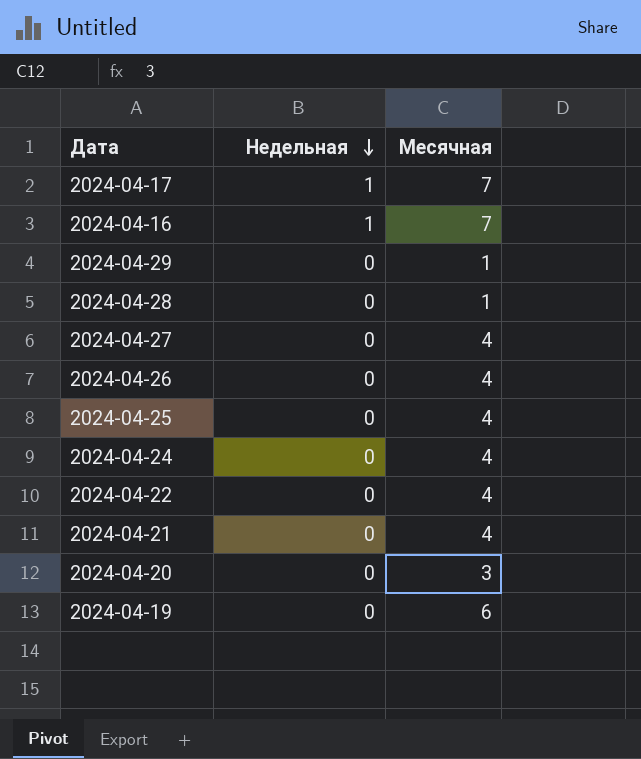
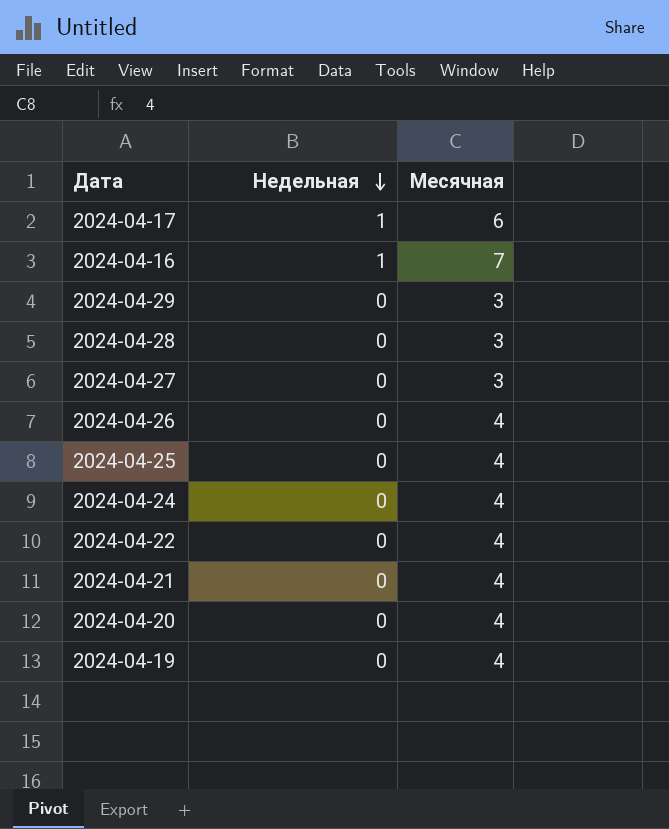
2024-04-17 | Месячная: 7 -> 6
2024-04-29 | Месячная: 1 -> 3
2024-04-28 | Месячная: 1 -> 3
2024-04-27 | Месячная: 4 -> 3
2024-04-20 | Месячная: 3 -> 4
2024-04-19 | Месячная: 6 -> 4

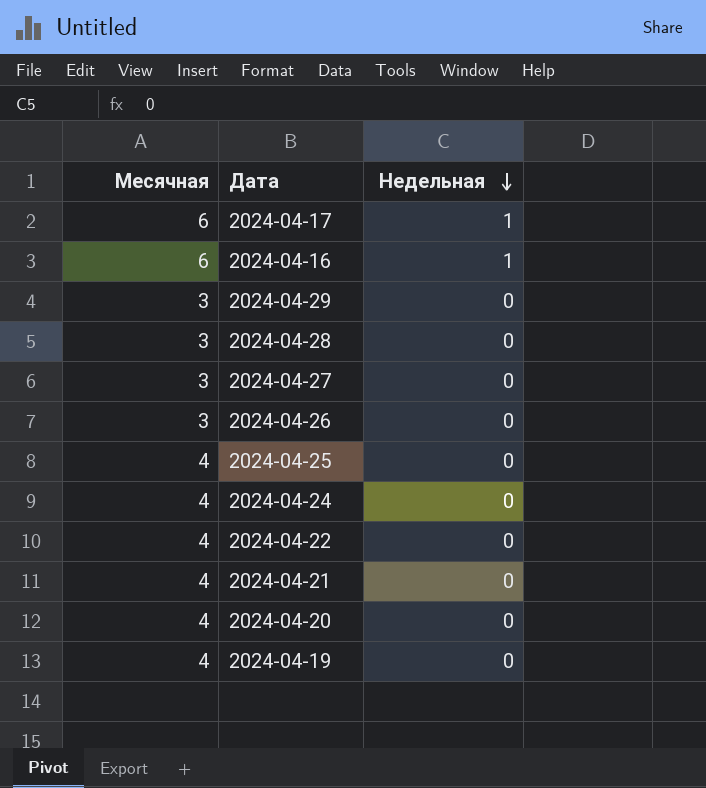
column Месячная | position: 3 -> 1
2024-04-16 | Месячная: 7 -> 6
2024-04-26 | Месячная: 4 -> 3

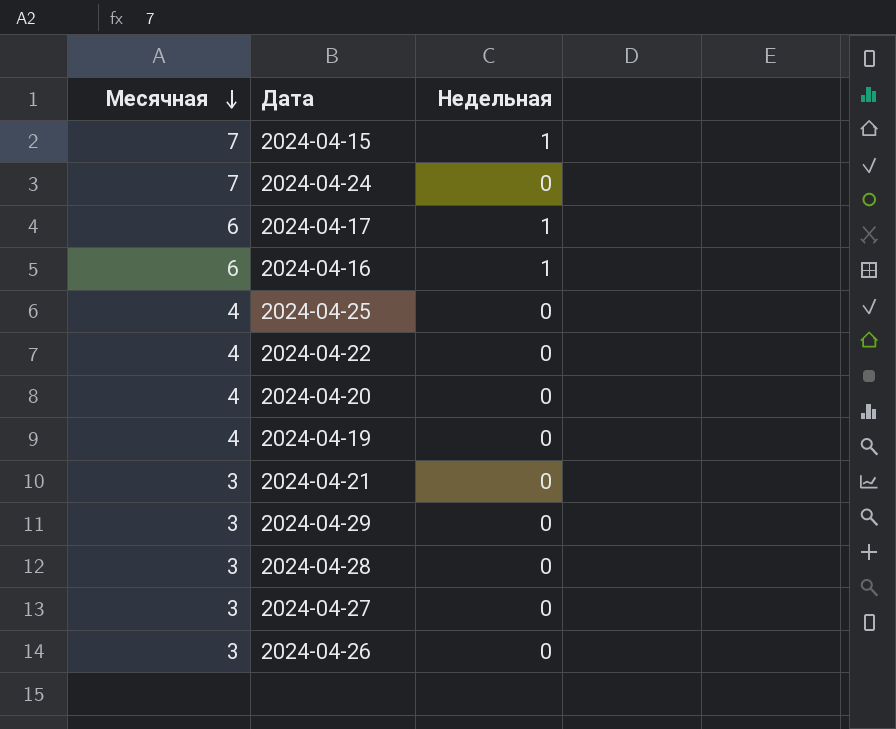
row order: Недельная descending -> Месячная descending
row 2024-04-15: none -> 7 | 1
2024-04-24 | Месячная: 4 -> 7
2024-04-21 | Месячная: 4 -> 3

